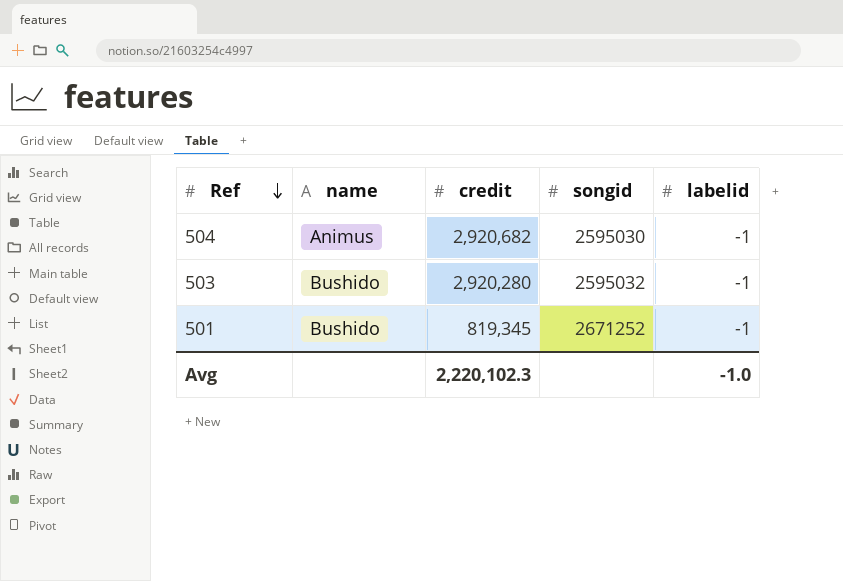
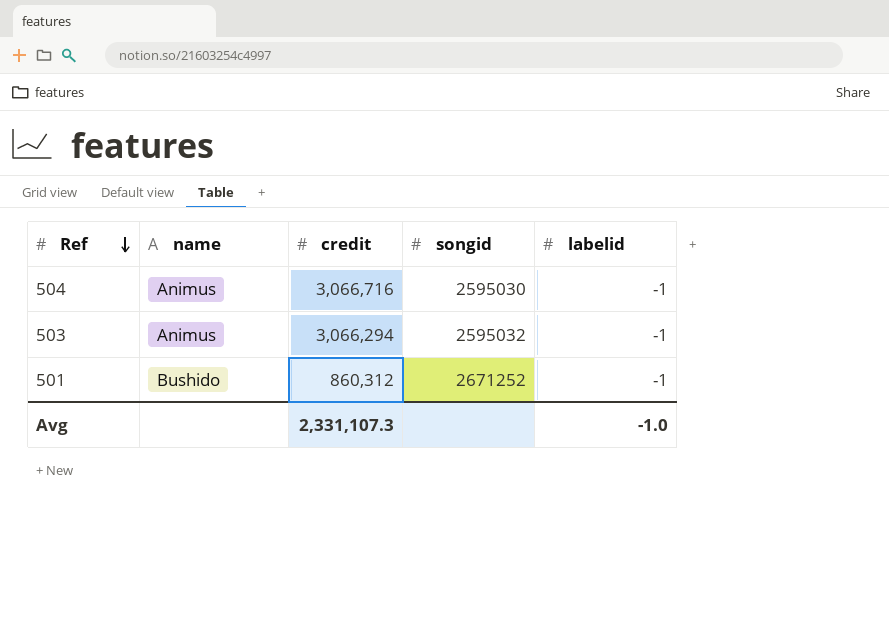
504 | credit: 2,920,682 -> 3,066,716
503 | name: Bushido -> Animus
503 | credit: 2,920,280 -> 3,066,294
501 | credit: 819,345 -> 860,312
Avg | credit: 2,220,102.3 -> 2,331,107.3

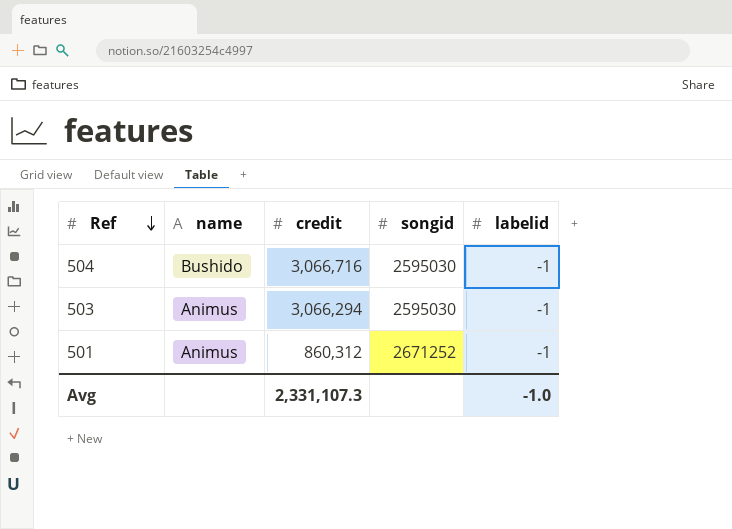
504 | name: Animus -> Bushido
503 | songid: 2595032 -> 2595030
501 | name: Bushido -> Animus

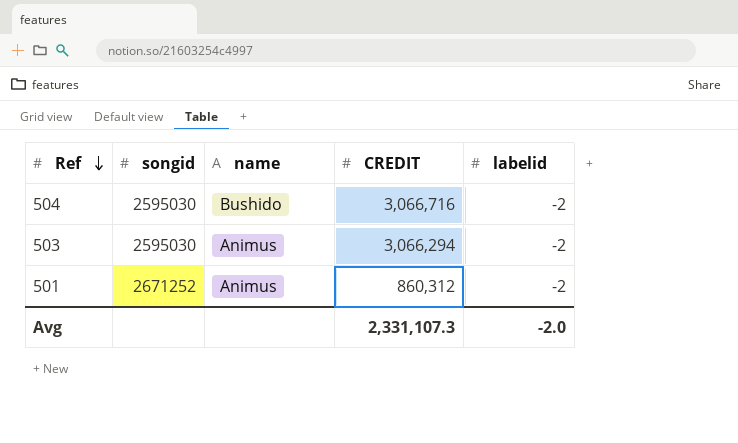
column songid | position: 4 -> 2
column name: credit -> CREDIT
504 | labelid: -1 -> -2
503 | labelid: -1 -> -2
501 | labelid: -1 -> -2
Avg | labelid: -1.0 -> -2.0

